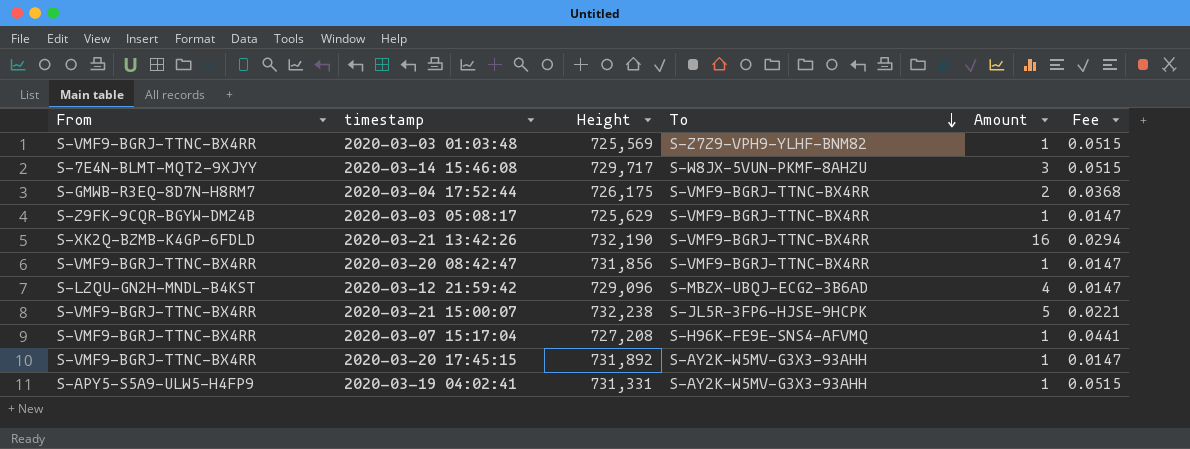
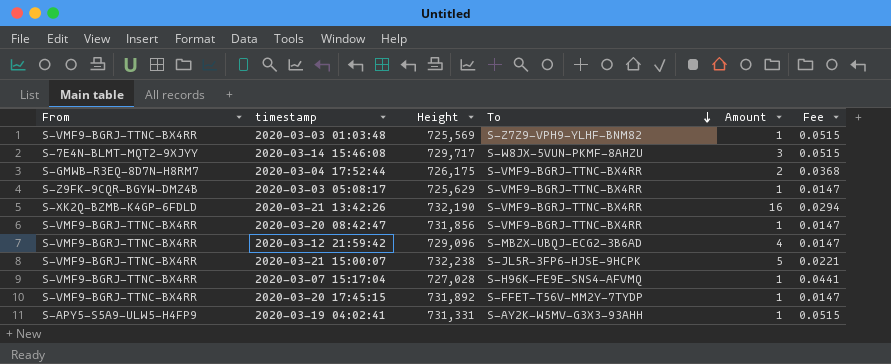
2020-03-12 21:59:42 | From: S-LZQU-GN2H-MNDL-B4KST -> S-VMF9-BGRJ-TTNC-BX4RR
2020-03-07 15:17:04 | Height: 727,208 -> 727,028
2020-03-20 17:45:15 | To: S-AY2K-W5MV-G3X3-93AHH -> S-FFET-T56V-MM2Y-7TYDP

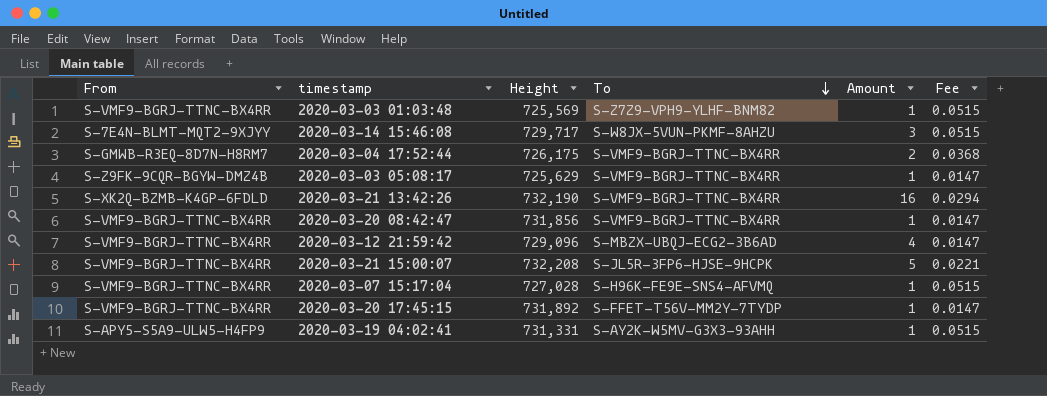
2020-03-21 15:00:07 | Height: 732,238 -> 732,208
2020-03-07 15:17:04 | Fee: 0.0441 -> 0.0515

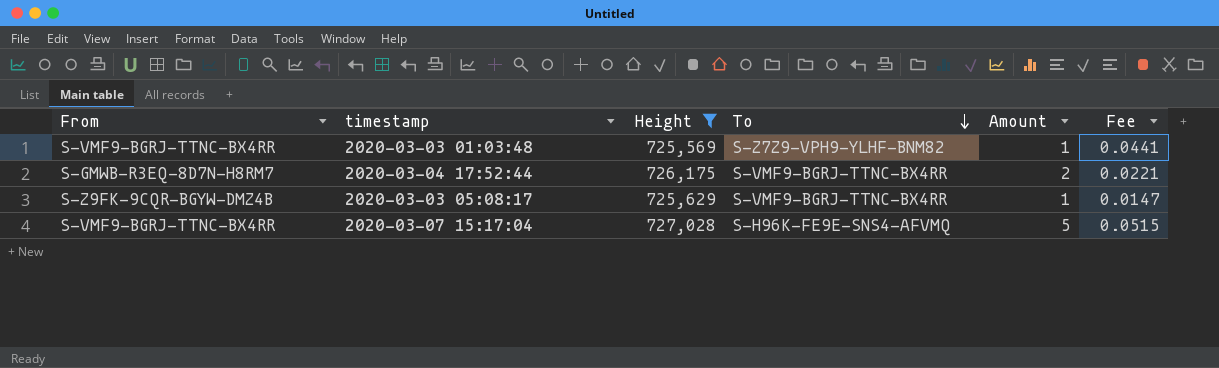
filter: none -> Height <= 727,028
2020-03-03 01:03:48 | Fee: 0.0515 -> 0.0441
2020-03-04 17:52:44 | Fee: 0.0368 -> 0.0221
2020-03-07 15:17:04 | Amount: 1 -> 5

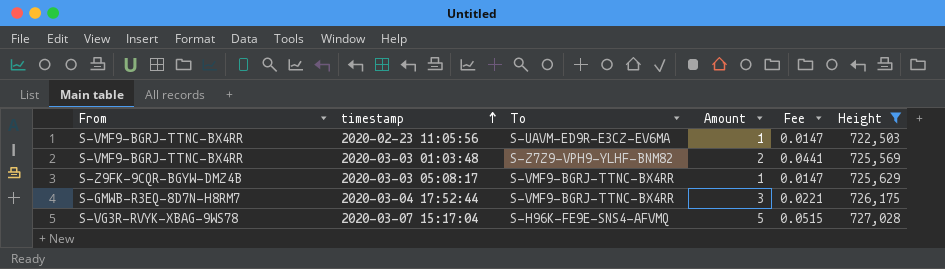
row order: To descending -> timestamp ascending
column Height | position: 3 -> 6
row 2020-02-23 11:05:56: none -> S-VMF9-BGRJ-TTNC-BX4RR | S-UAVM-ED9R-E3CZ-EV6MA | 1 | 0.0147 | 722,503
2020-03-03 01:03:48 | Amount: 1 -> 2
2020-03-04 17:52:44 | Amount: 2 -> 3
2020-03-07 15:17:04 | From: S-VMF9-BGRJ-TTNC-BX4RR -> S-VG3R-RVYK-XBAG-9WS78

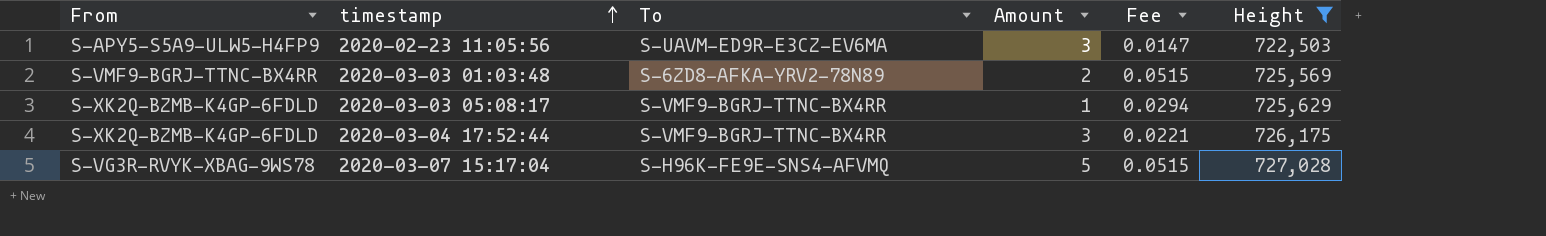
2020-02-23 11:05:56 | From: S-VMF9-BGRJ-TTNC-BX4RR -> S-APY5-S5A9-ULW5-H4FP9
2020-02-23 11:05:56 | Amount: 1 -> 3
2020-03-03 01:03:48 | To: S-Z7Z9-VPH9-YLHF-BNM82 -> S-6ZD8-AFKA-YRV2-78N89
2020-03-03 01:03:48 | Fee: 0.0441 -> 0.0515
2020-03-03 05:08:17 | From: S-Z9FK-9CQR-BGYW-DMZ4B -> S-XK2Q-BZMB-K4GP-6FDLD
2020-03-03 05:08:17 | Fee: 0.0147 -> 0.0294
2020-03-04 17:52:44 | From: S-GMWB-R3EQ-8D7N-H8RM7 -> S-XK2Q-BZMB-K4GP-6FDLD

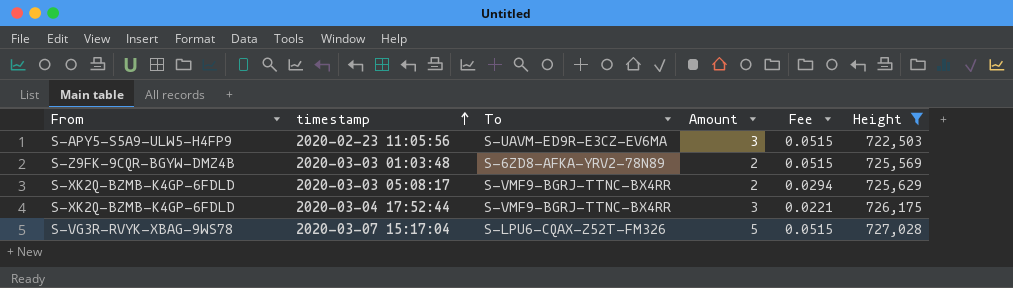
2020-02-23 11:05:56 | Fee: 0.0147 -> 0.0515
2020-03-03 01:03:48 | From: S-VMF9-BGRJ-TTNC-BX4RR -> S-Z9FK-9CQR-BGYW-DMZ4B
2020-03-03 05:08:17 | Amount: 1 -> 2
2020-03-07 15:17:04 | To: S-H96K-FE9E-SNS4-AFVMQ -> S-LPU6-CQAX-Z52T-FM326

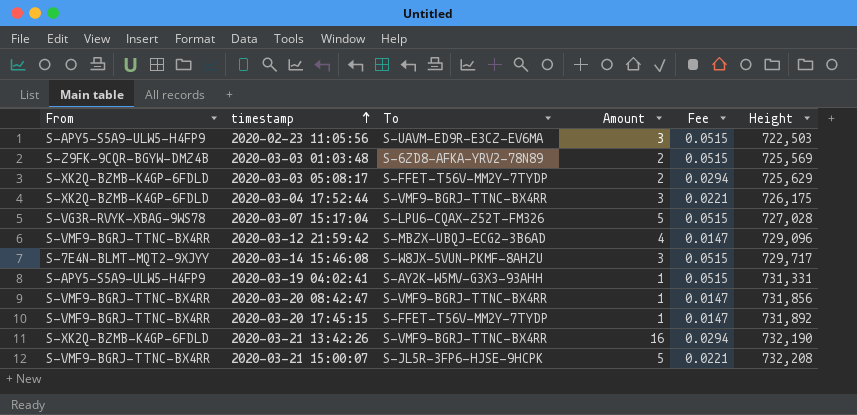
filter: Height <= 727,028 -> none
2020-03-03 05:08:17 | To: S-VMF9-BGRJ-TTNC-BX4RR -> S-FFET-T56V-MM2Y-7TYDP

